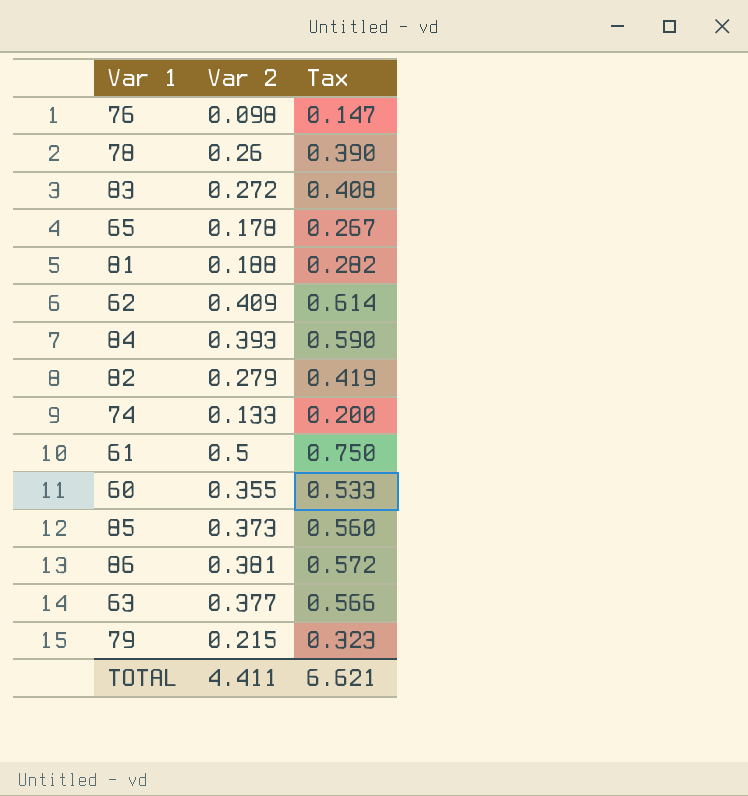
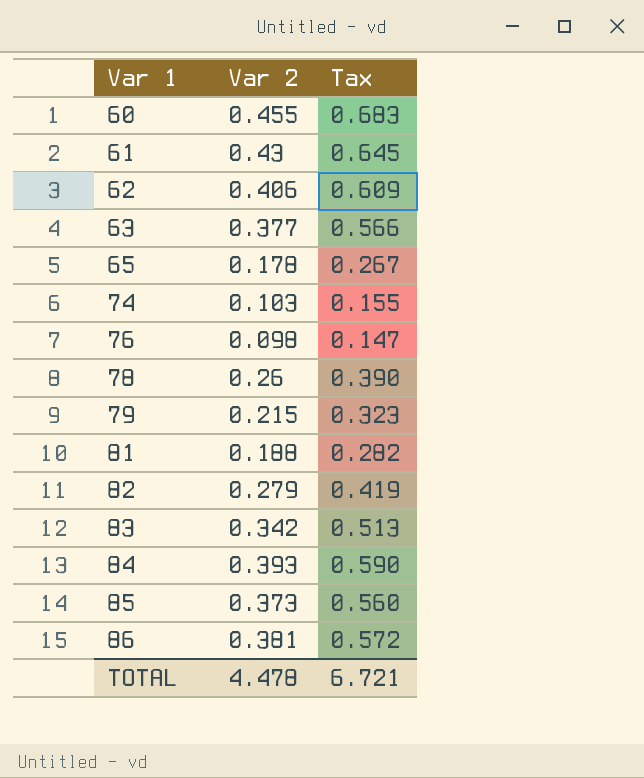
row order: none -> Var 1 ascending
60 | Var 2: 0.355 -> 0.455
60 | Tax: 0.533 -> 0.683
61 | Var 2: 0.5 -> 0.43
61 | Tax: 0.750 -> 0.645
62 | Var 2: 0.409 -> 0.406
62 | Tax: 0.614 -> 0.609
74 | Var 2: 0.133 -> 0.103
74 | Tax: 0.200 -> 0.155
83 | Var 2: 0.272 -> 0.342
83 | Tax: 0.408 -> 0.513
TOTAL | Var 2: 4.411 -> 4.478
TOTAL | Tax: 6.621 -> 6.721

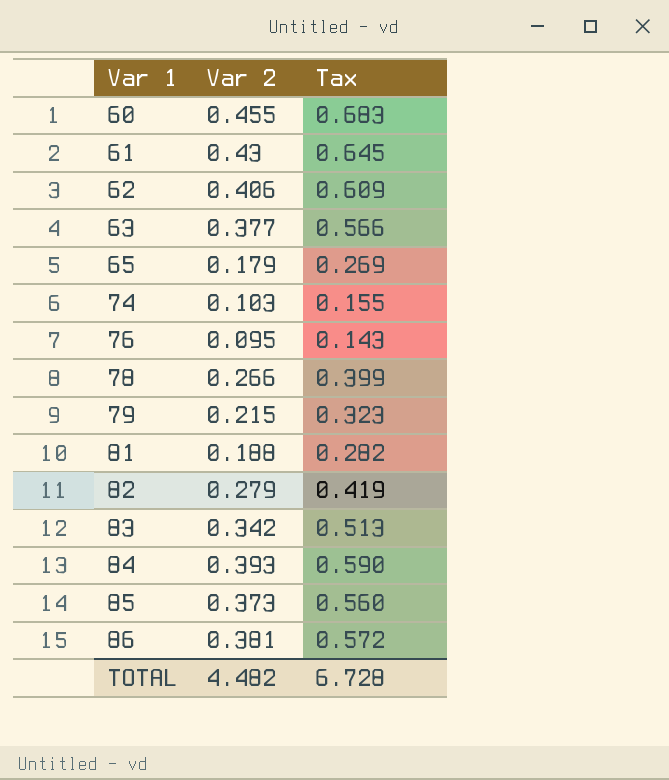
65 | Var 2: 0.178 -> 0.179
65 | Tax: 0.267 -> 0.269
76 | Var 2: 0.098 -> 0.095
76 | Tax: 0.147 -> 0.143
78 | Var 2: 0.26 -> 0.266
78 | Tax: 0.390 -> 0.399
TOTAL | Var 2: 4.478 -> 4.482
TOTAL | Tax: 6.721 -> 6.728

